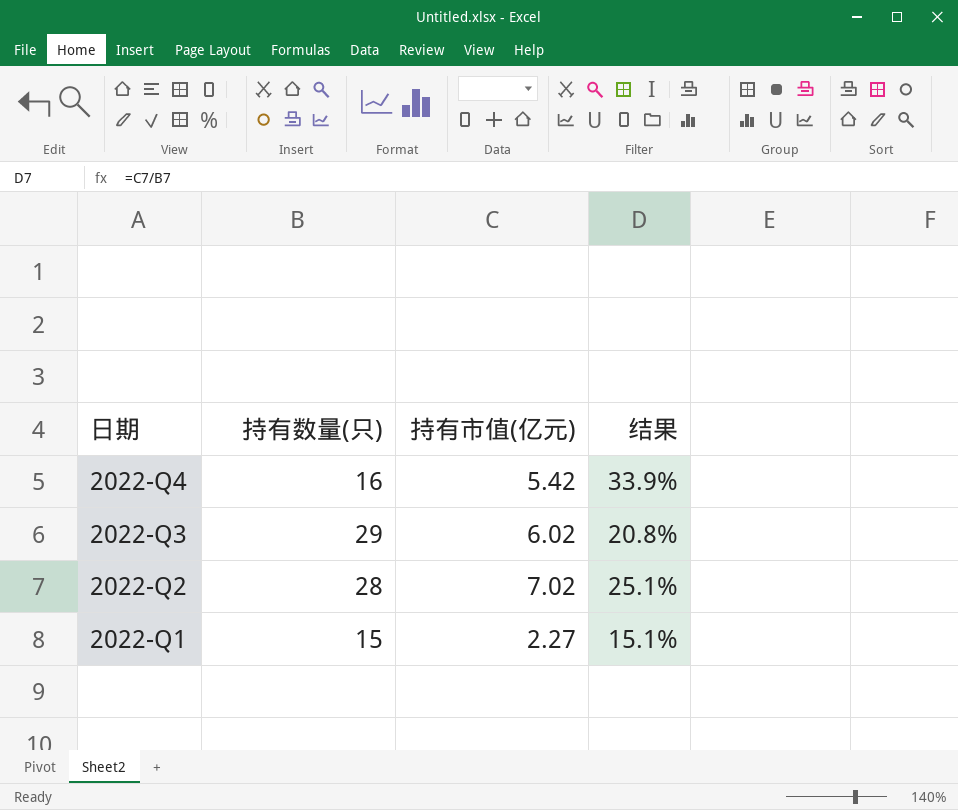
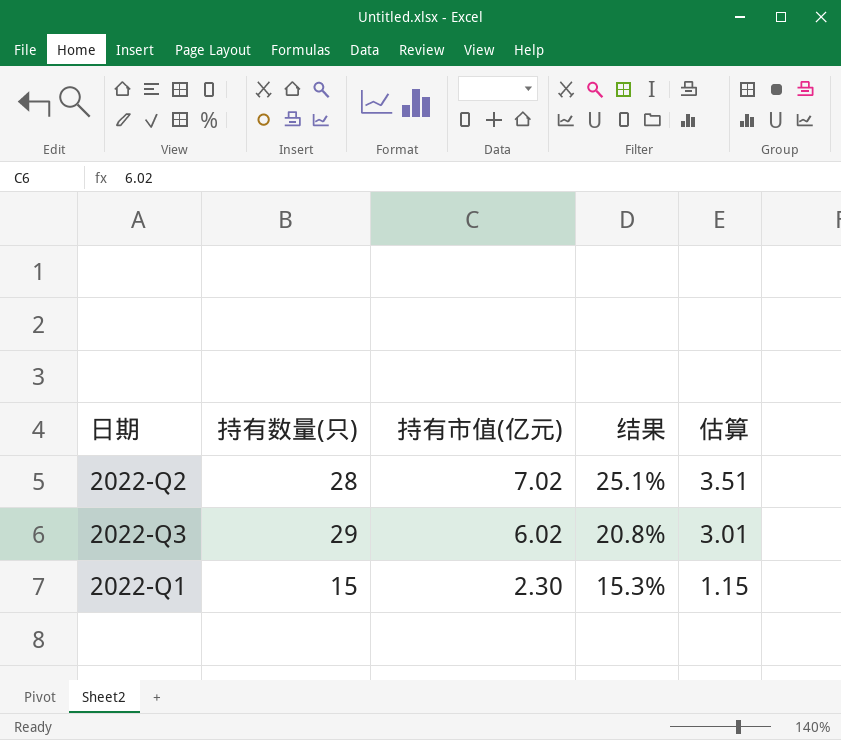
row order: 日期 descending -> 持有市值(亿元) descending
column 估算 | formula: none -> [持有市值(亿元)] * 0.5
row 2022-Q4: 16 | 5.42 | 33.9% -> none
2022-Q1 | 持有市值(亿元): 2.27 -> 2.30
2022-Q1 | 结果: 15.1% -> 15.3%

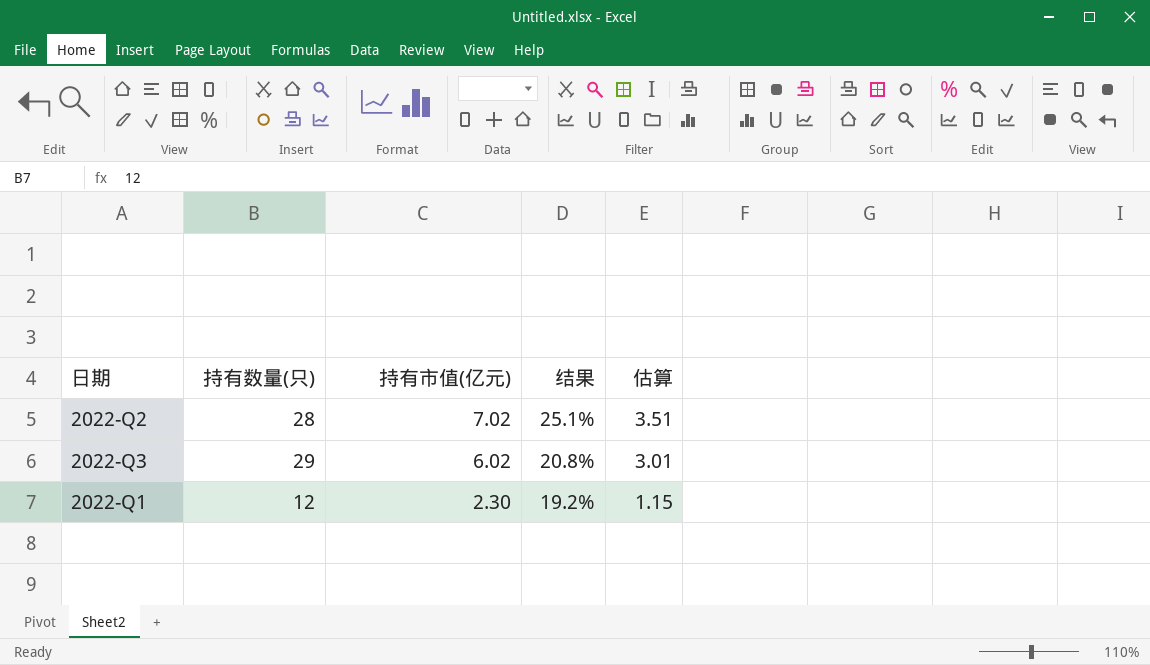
2022-Q1 | 持有数量(只): 15 -> 12
2022-Q1 | 结果: 15.3% -> 19.2%

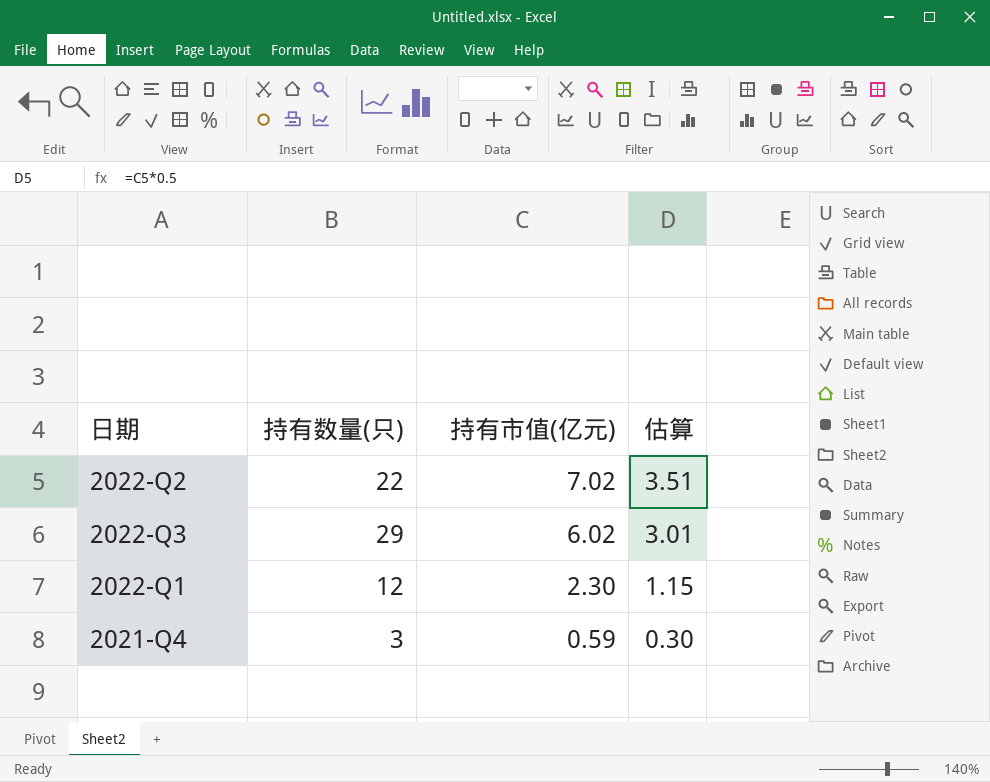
column 结果 | formula: [持有市值(亿元)] / [持有数量(只)] -> none
2022-Q2 | 持有数量(只): 28 -> 22
row 2021-Q4: none -> 3 | 0.59 | 0.30

